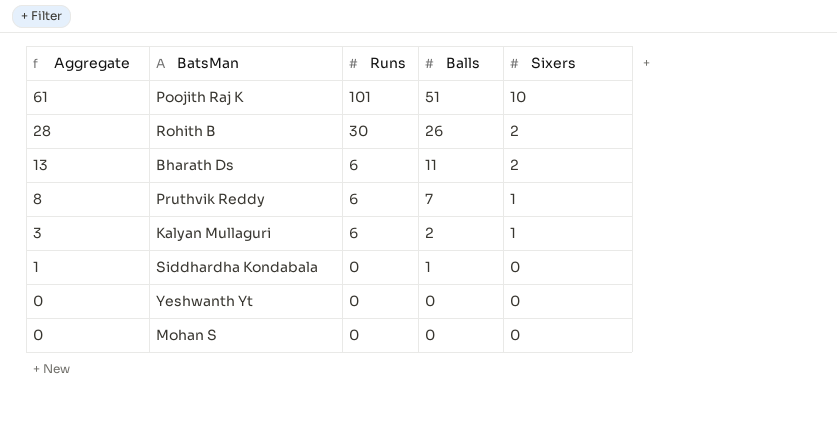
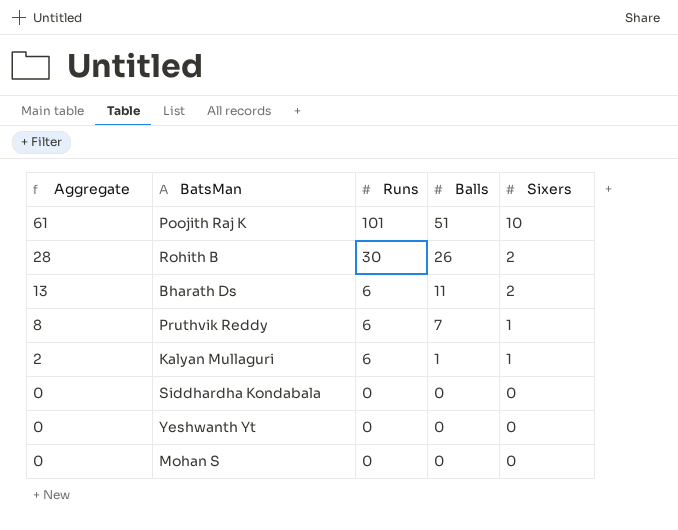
Kalyan Mullaguri | Aggregate: 3 -> 2
Kalyan Mullaguri | Balls: 2 -> 1
Siddhardha Kondabala | Aggregate: 1 -> 0
Siddhardha Kondabala | Balls: 1 -> 0

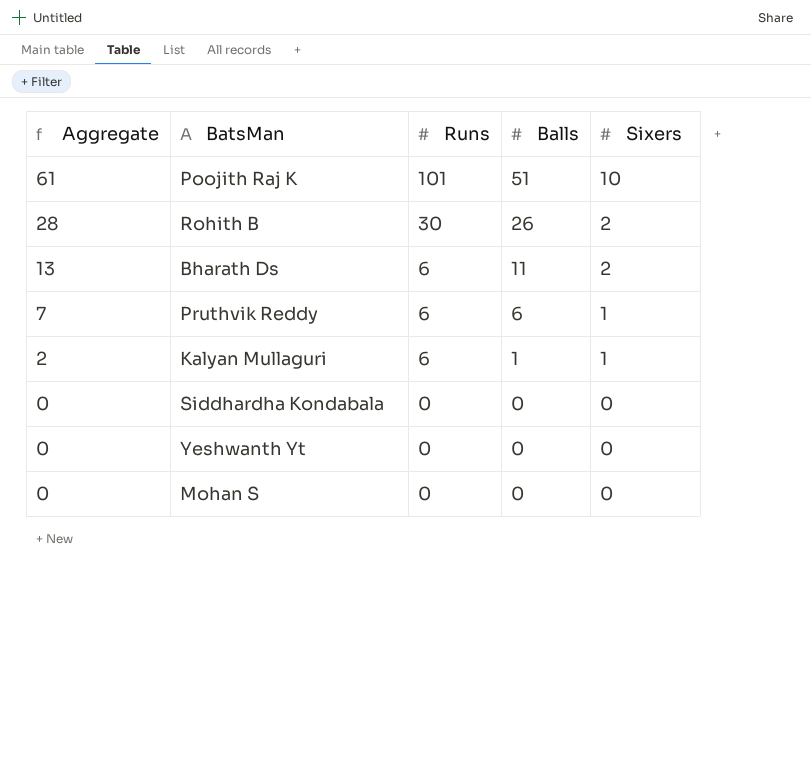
Pruthvik Reddy | Aggregate: 8 -> 7
Pruthvik Reddy | Balls: 7 -> 6

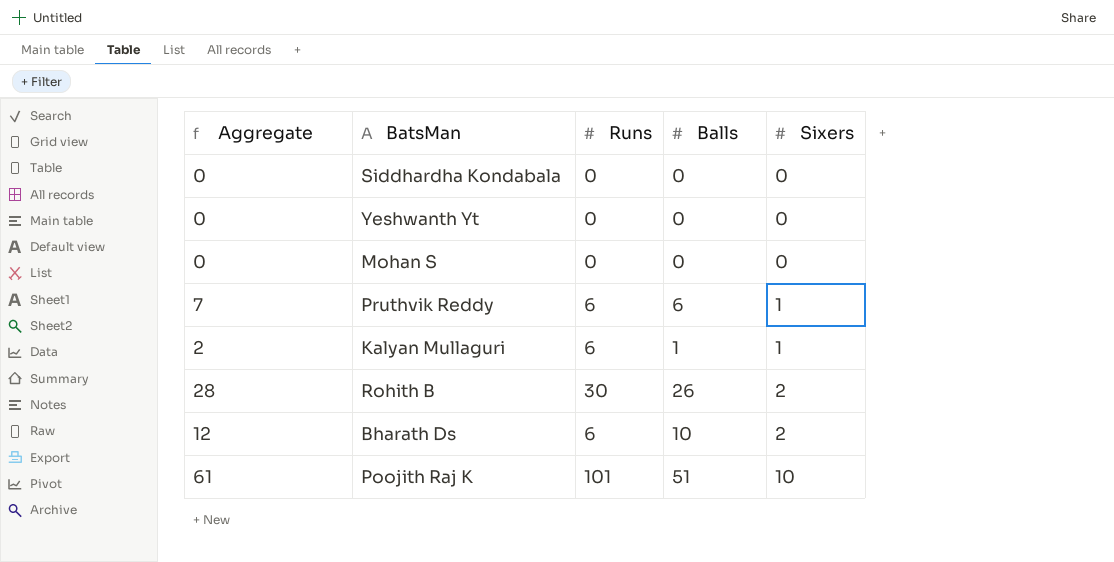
row order: Aggregate descending -> Sixers ascending
Bharath Ds | Aggregate: 13 -> 12
Bharath Ds | Balls: 11 -> 10

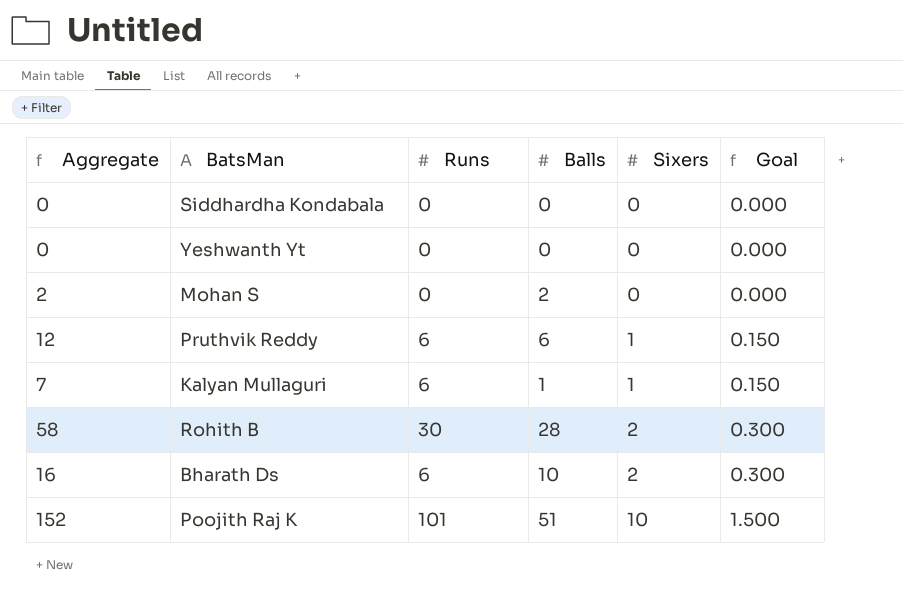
column Aggregate | formula: [Balls] + [Sixers] -> [Runs] + [Balls]
column Goal | formula: none -> [Sixers] * 0.15
Mohan S | Balls: 0 -> 2
Rohith B | Balls: 26 -> 28

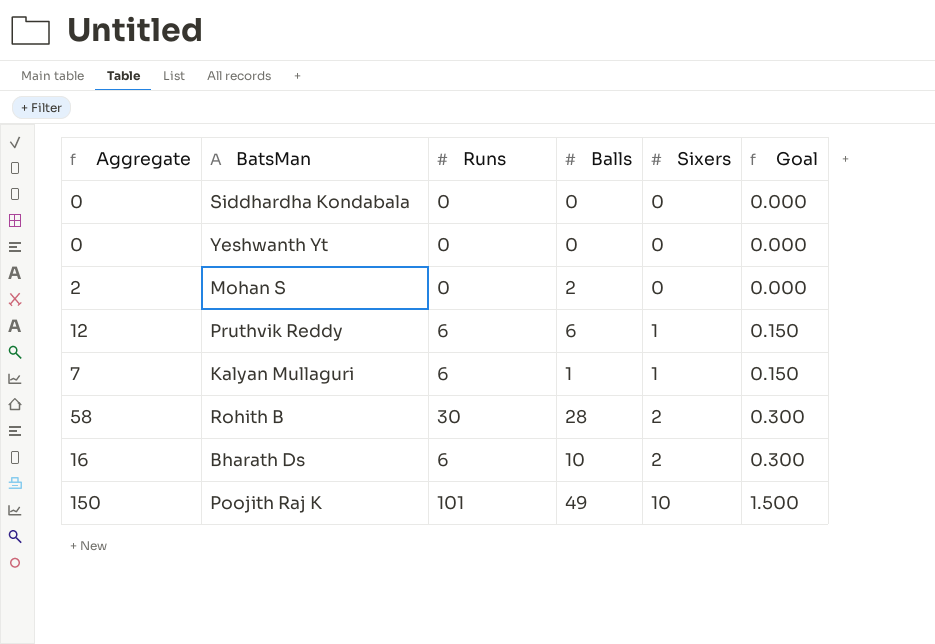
Poojith Raj K | Aggregate: 152 -> 150
Poojith Raj K | Balls: 51 -> 49

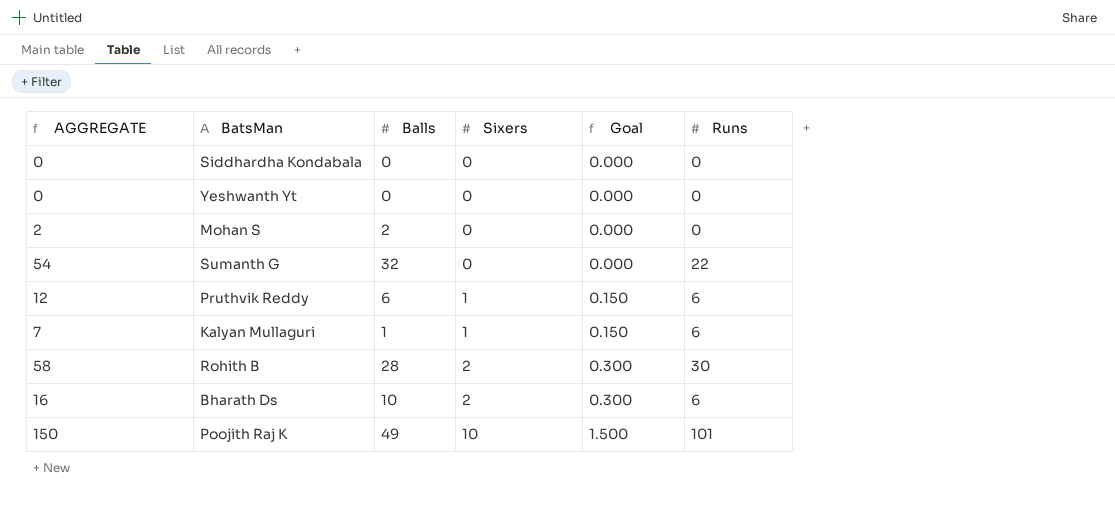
column name: Aggregate -> AGGREGATE
column Runs | position: 3 -> 6
row Sumanth G: none -> 54 | 32 | 0 | 0.000 | 22

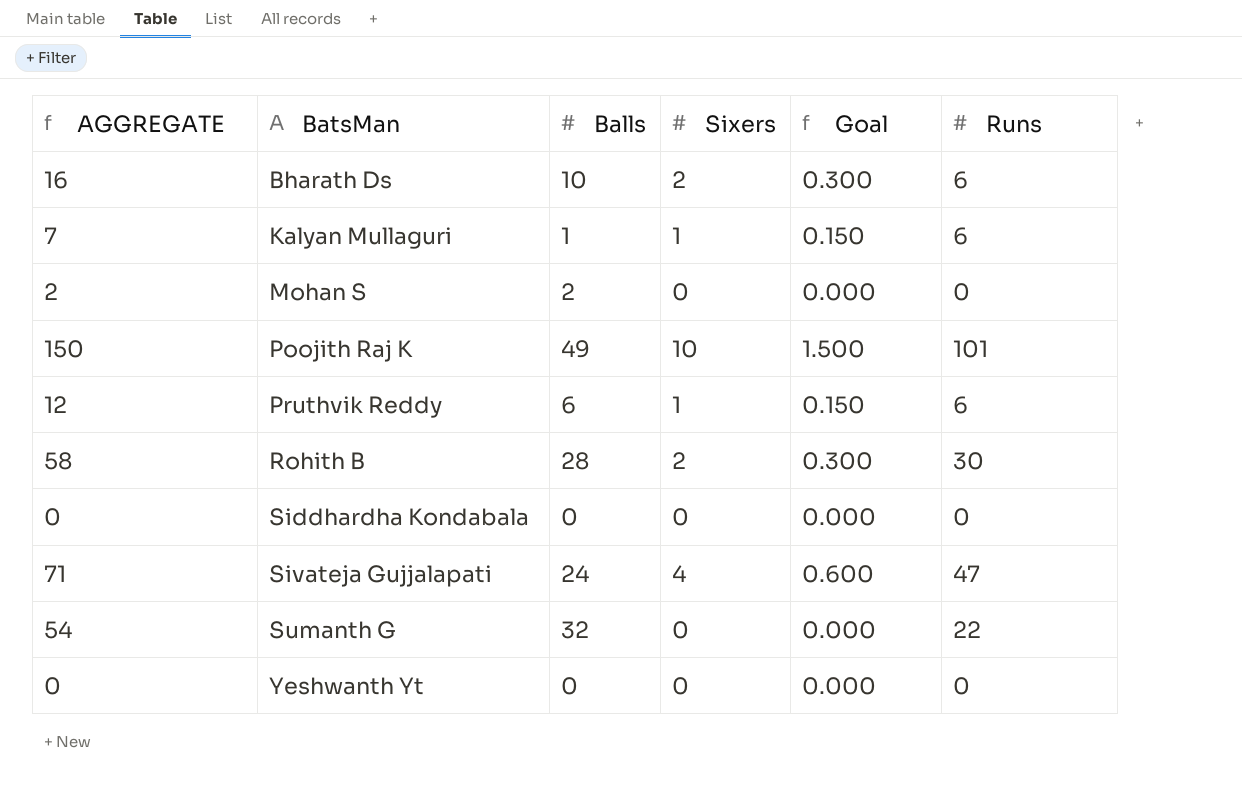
row order: Sixers ascending -> BatsMan ascending
row Sivateja Gujjalapati: none -> 71 | 24 | 4 | 0.600 | 47

